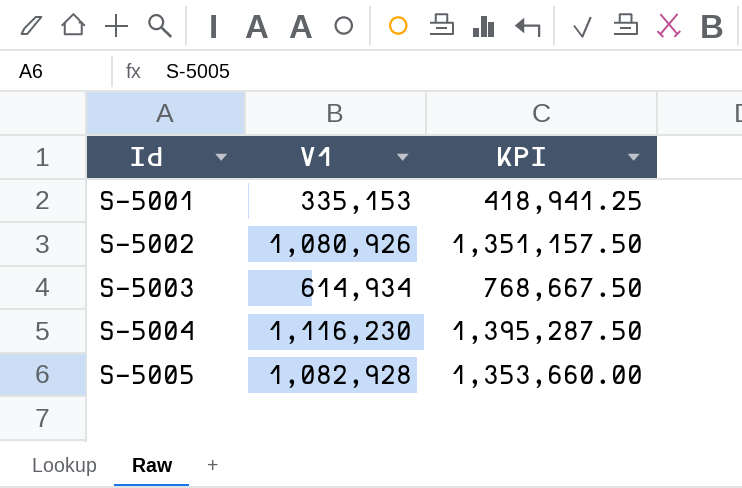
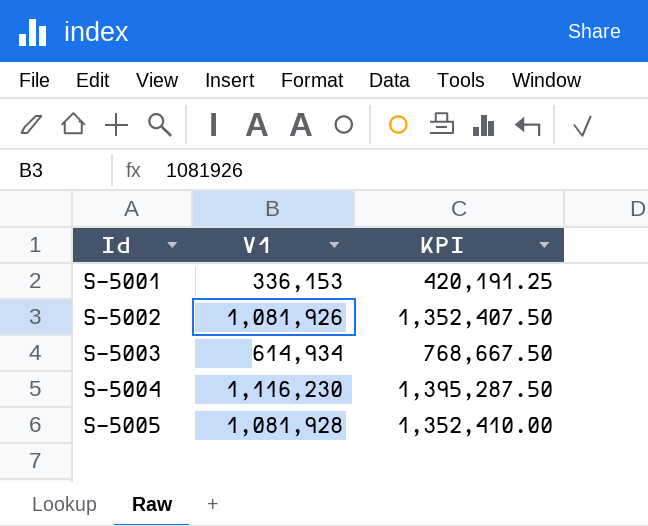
S-5001 | V1: 335,153 -> 336,153
S-5001 | KPI: 418,941.25 -> 420,191.25
S-5002 | V1: 1,080,926 -> 1,081,926
S-5002 | KPI: 1,351,157.50 -> 1,352,407.50
S-5005 | V1: 1,082,928 -> 1,081,928
S-5005 | KPI: 1,353,660.00 -> 1,352,410.00

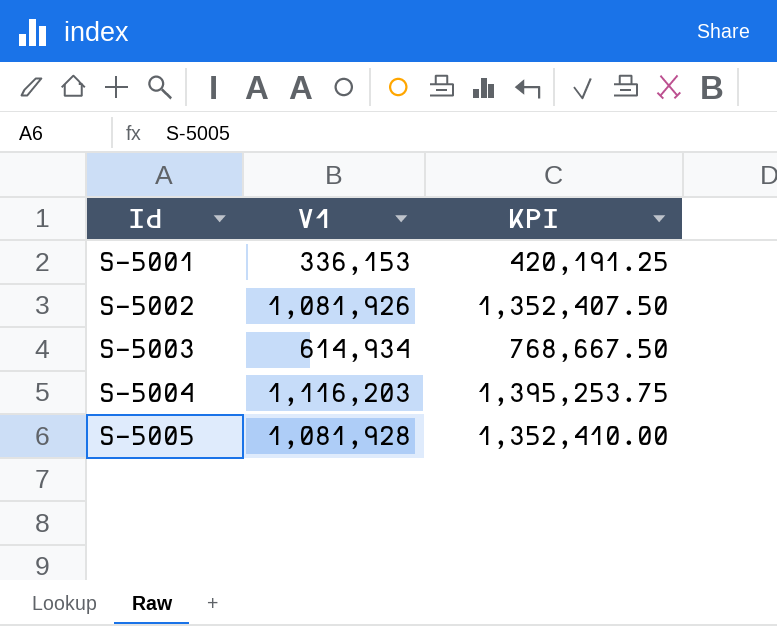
S-5004 | V1: 1,116,230 -> 1,116,203
S-5004 | KPI: 1,395,287.50 -> 1,395,253.75

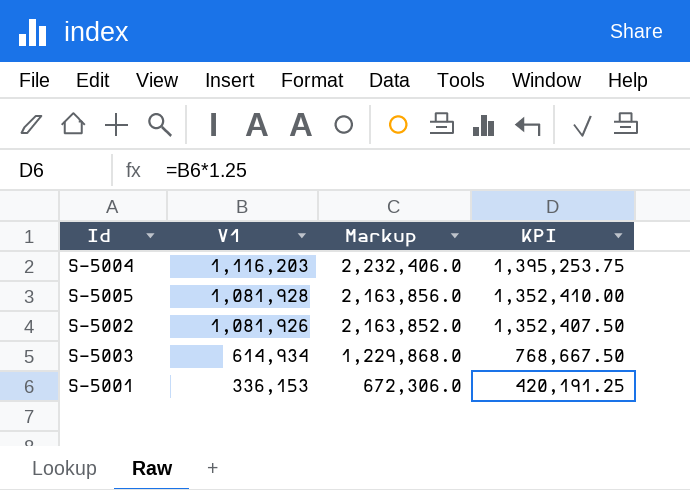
row order: Id ascending -> V1 descending
column Markup | formula: none -> [V1] * 2

